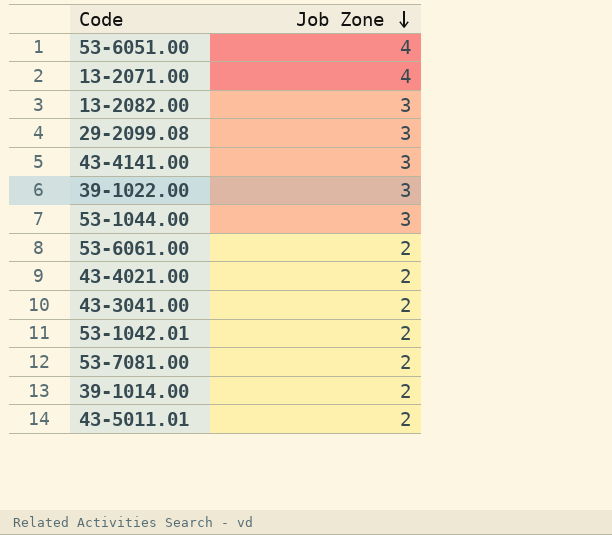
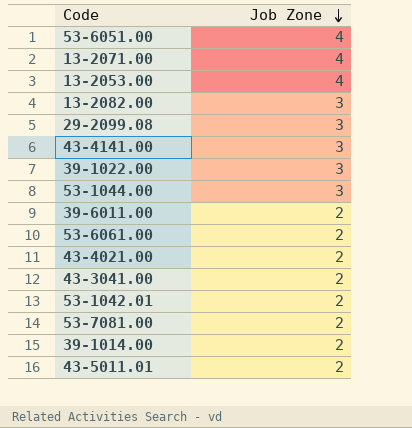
row 13-2053.00: none -> 4
row 39-6011.00: none -> 2

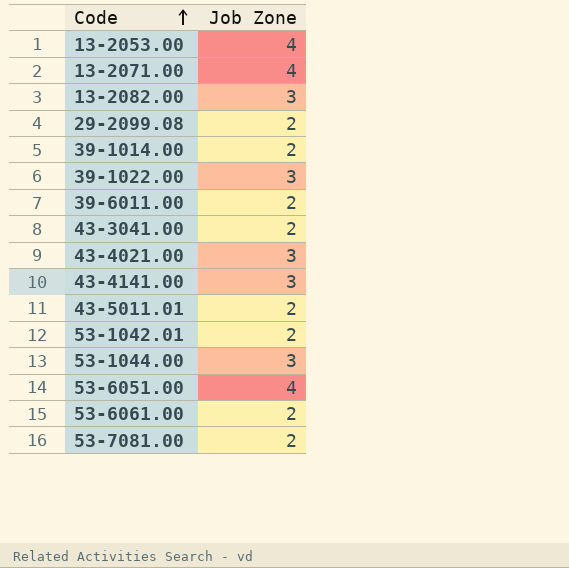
row order: Job Zone descending -> Code ascending
29-2099.08 | Job Zone: 3 -> 2
43-4021.00 | Job Zone: 2 -> 3

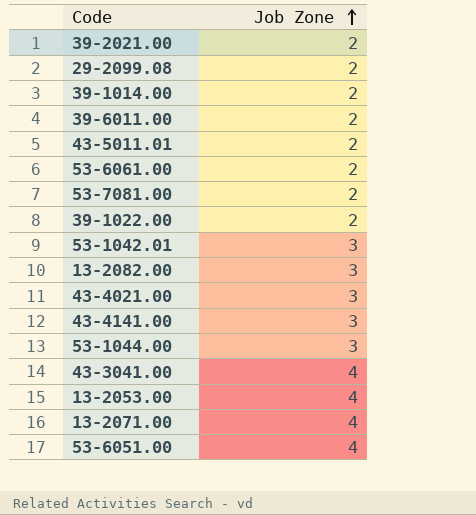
row order: Code ascending -> Job Zone ascending
row 39-2021.00: none -> 2
39-1022.00 | Job Zone: 3 -> 2
53-1042.01 | Job Zone: 2 -> 3
43-3041.00 | Job Zone: 2 -> 4

